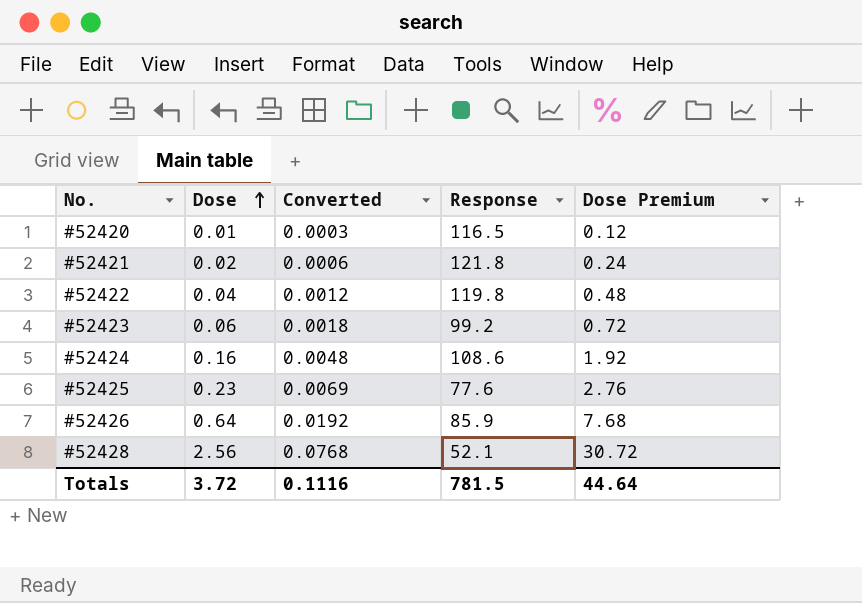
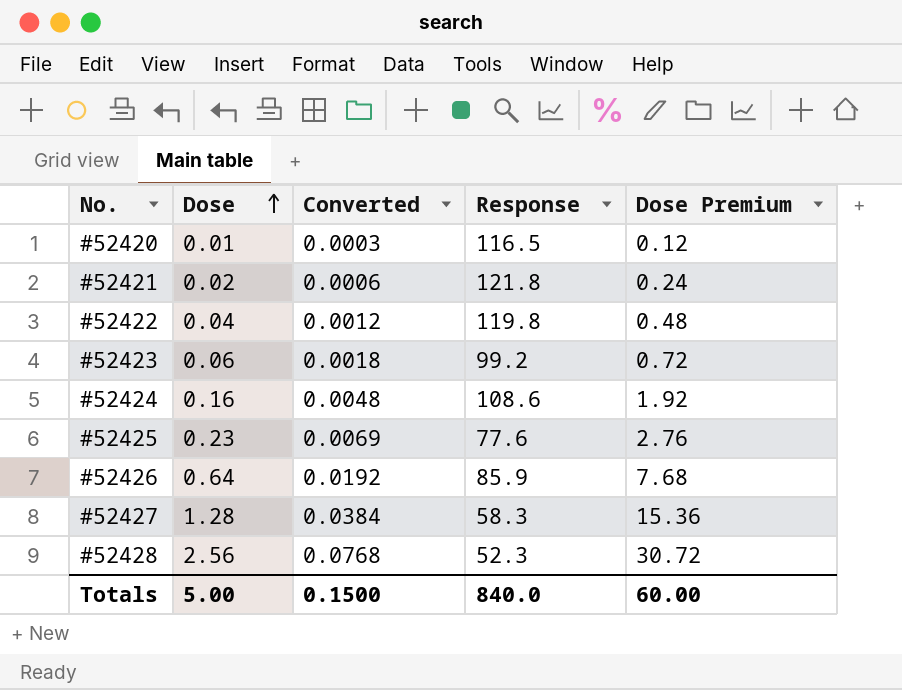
row #52427: none -> 1.28 | 0.0384 | 58.3 | 15.36
#52428 | Response: 52.1 -> 52.3
Totals | Dose: 3.72 -> 5.00
Totals | Converted: 0.1116 -> 0.1500
Totals | Response: 781.5 -> 840.0
Totals | Dose Premium: 44.64 -> 60.00

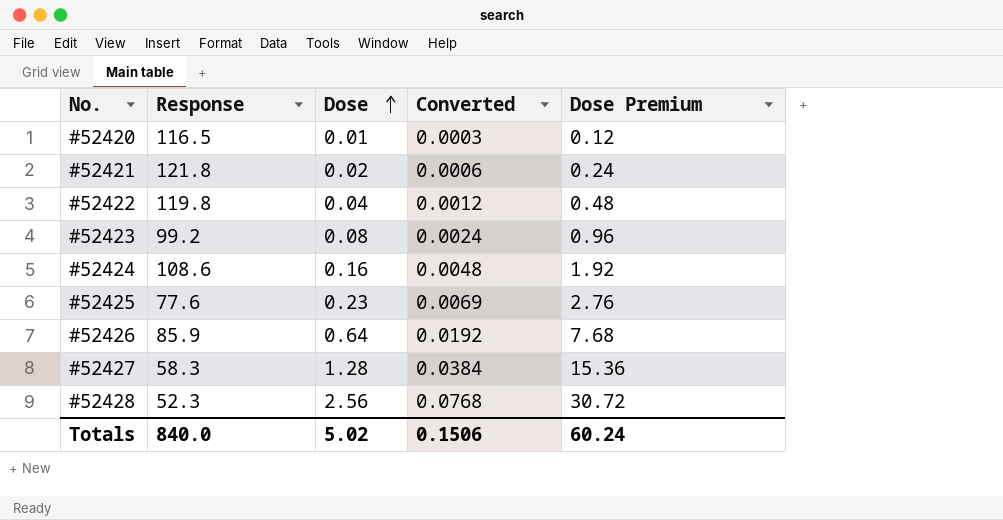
column Response | position: 4 -> 2
#52423 | Dose: 0.06 -> 0.08
#52423 | Converted: 0.0018 -> 0.0024
#52423 | Dose Premium: 0.72 -> 0.96
Totals | Dose: 5.00 -> 5.02
Totals | Converted: 0.1500 -> 0.1506
Totals | Dose Premium: 60.00 -> 60.24

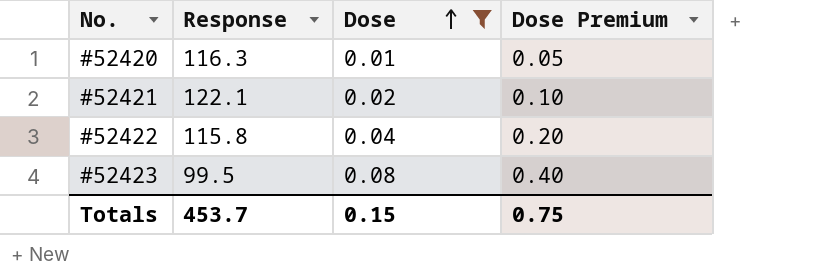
filter: none -> Dose <= 0.08
column Converted | formula: [Dose] * 0.03 -> none
column Dose Premium | formula: [Dose] * 12 -> [Dose] * 5
#52420 | Response: 116.5 -> 116.3
#52421 | Response: 121.8 -> 122.1
#52422 | Response: 119.8 -> 115.8
#52423 | Response: 99.2 -> 99.5
Totals | Response: 840.0 -> 453.7
Totals | Dose: 5.02 -> 0.15
Totals | Dose Premium: 60.24 -> 0.75

